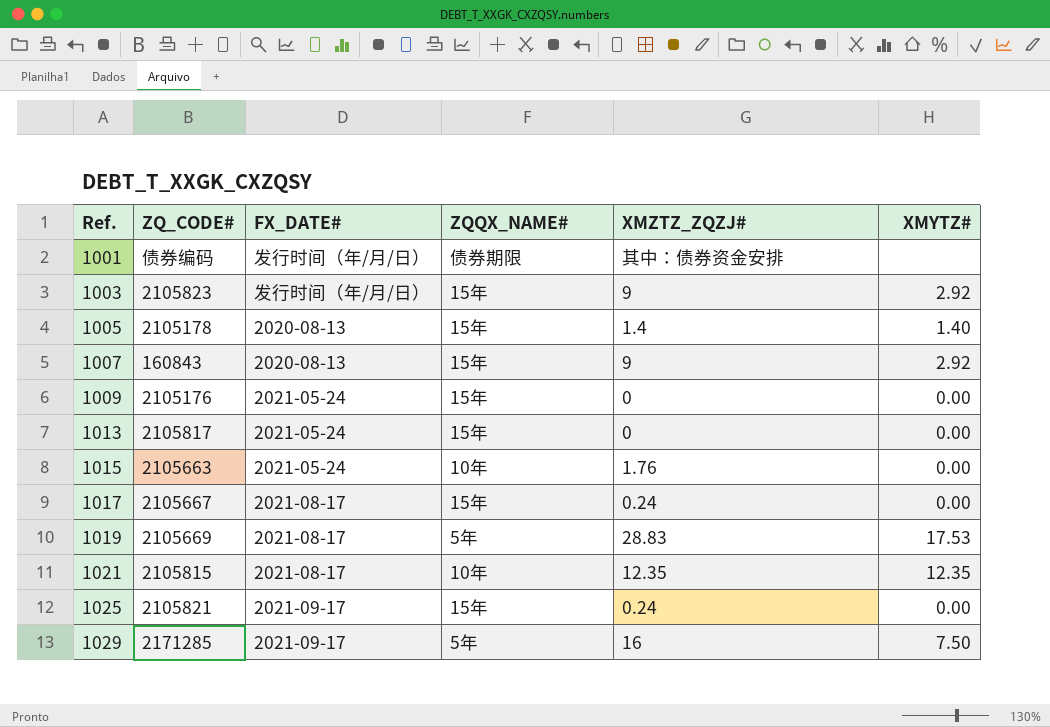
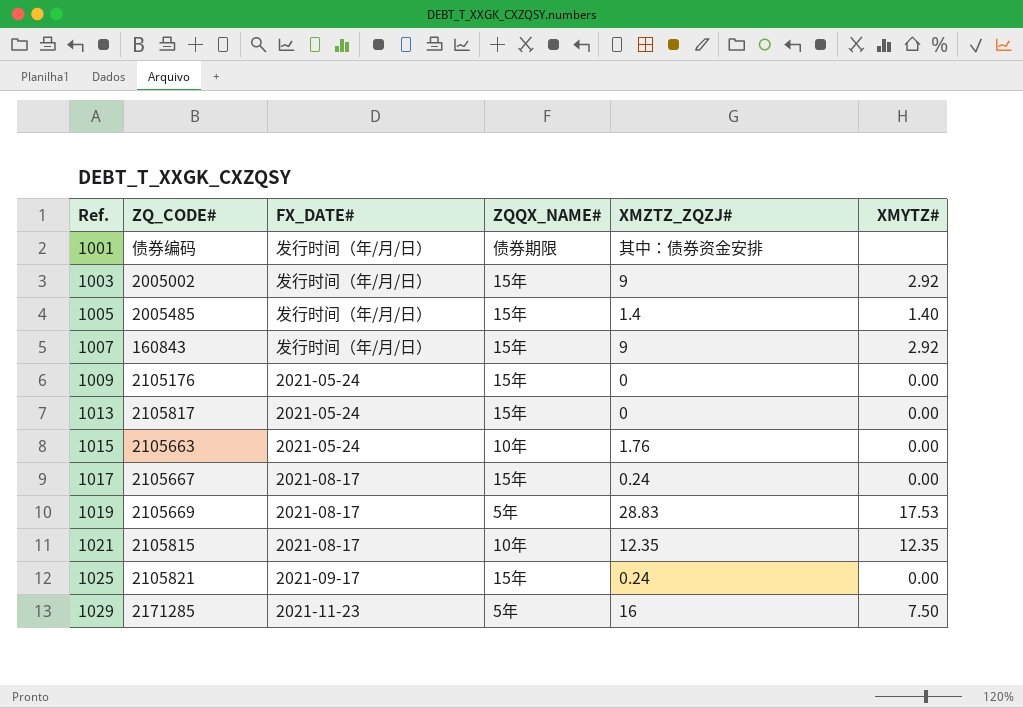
1003 | ZQ_CODE#: 2105823 -> 2005002
1005 | ZQ_CODE#: 2105178 -> 2005485
1005 | FX_DATE#: 2020-08-13 -> 发行时间（年/月/日）
1007 | FX_DATE#: 2020-08-13 -> 发行时间（年/月/日）
1029 | FX_DATE#: 2021-09-17 -> 2021-11-23

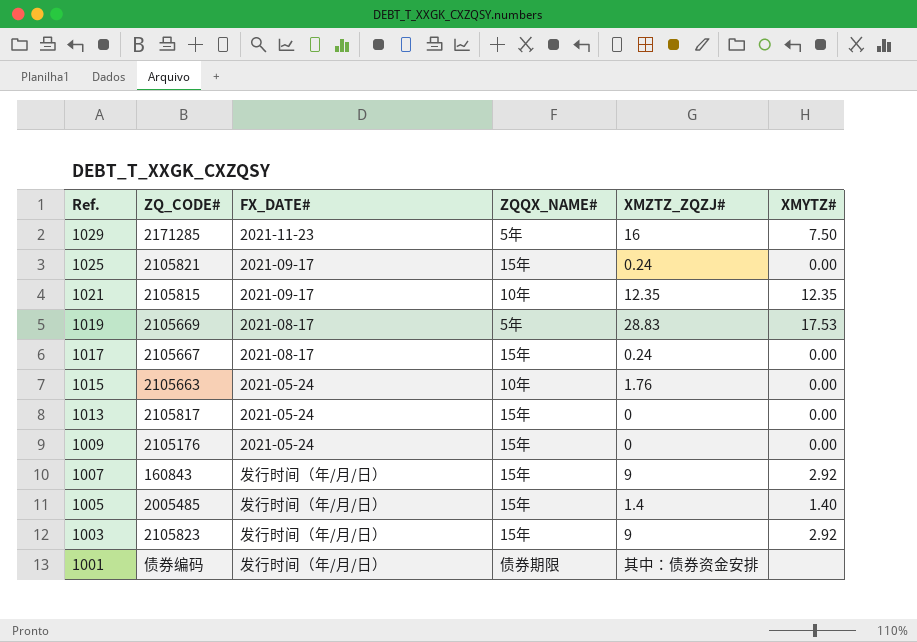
row order: Ref. ascending -> Ref. descending
1021 | FX_DATE#: 2021-08-17 -> 2021-09-17
1003 | ZQ_CODE#: 2005002 -> 2105823

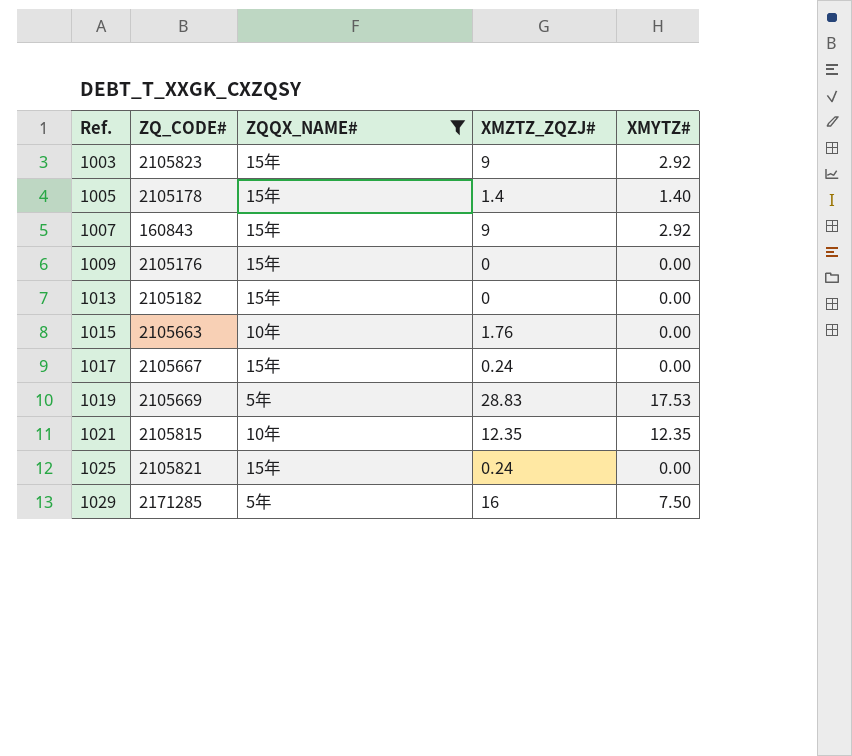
filter: none -> ZQQX_NAME# != 债券期限
row order: Ref. descending -> Ref. ascending
column FX_DATE# | position: 3 -> none
1005 | ZQ_CODE#: 2005485 -> 2105178
1013 | ZQ_CODE#: 2105817 -> 2105182

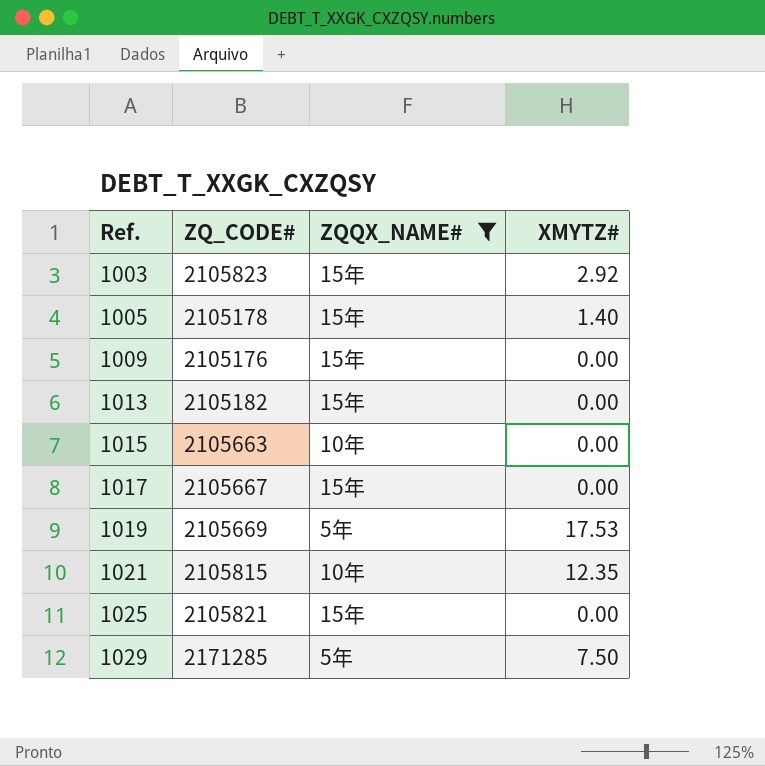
column XMZTZ_ZQZJ# | position: 4 -> none
row 1007: 160843 | 15年 | 9 | 2.92 -> none

